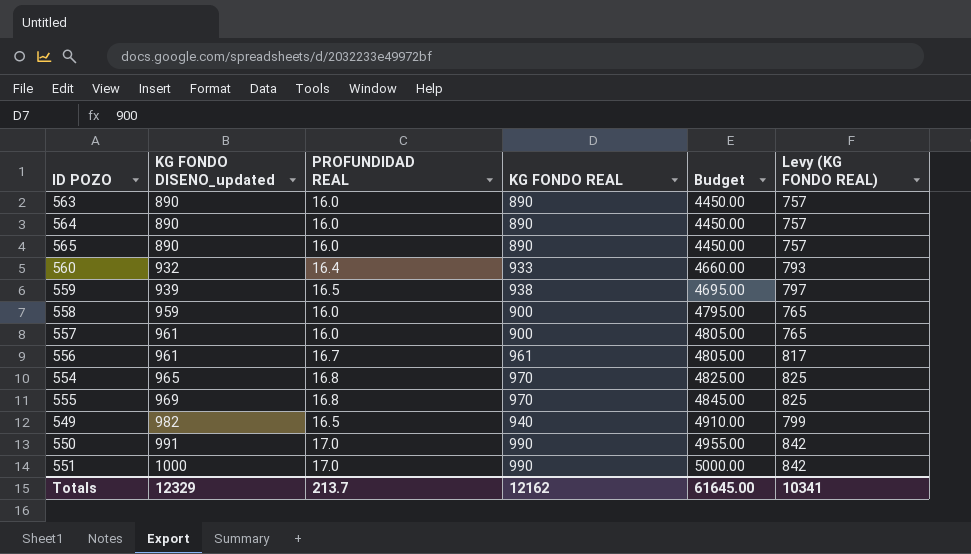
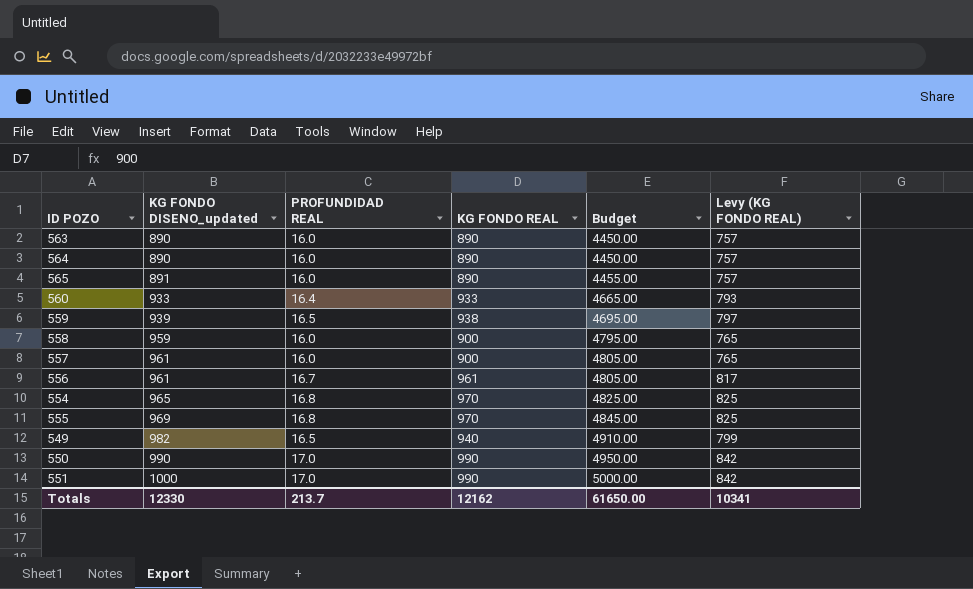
565 | KG FONDO DISENO_updated: 890 -> 891
565 | Budget: 4450.00 -> 4455.00
560 | KG FONDO DISENO_updated: 932 -> 933
560 | Budget: 4660.00 -> 4665.00
550 | KG FONDO DISENO_updated: 991 -> 990
550 | Budget: 4955.00 -> 4950.00
Totals | KG FONDO DISENO_updated: 12329 -> 12330
Totals | Budget: 61645.00 -> 61650.00

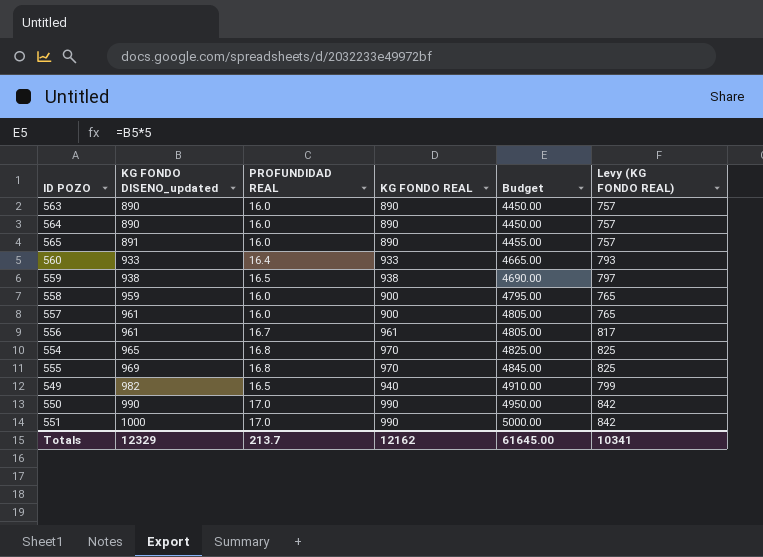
559 | KG FONDO DISENO_updated: 939 -> 938
559 | Budget: 4695.00 -> 4690.00
Totals | KG FONDO DISENO_updated: 12330 -> 12329
Totals | Budget: 61650.00 -> 61645.00

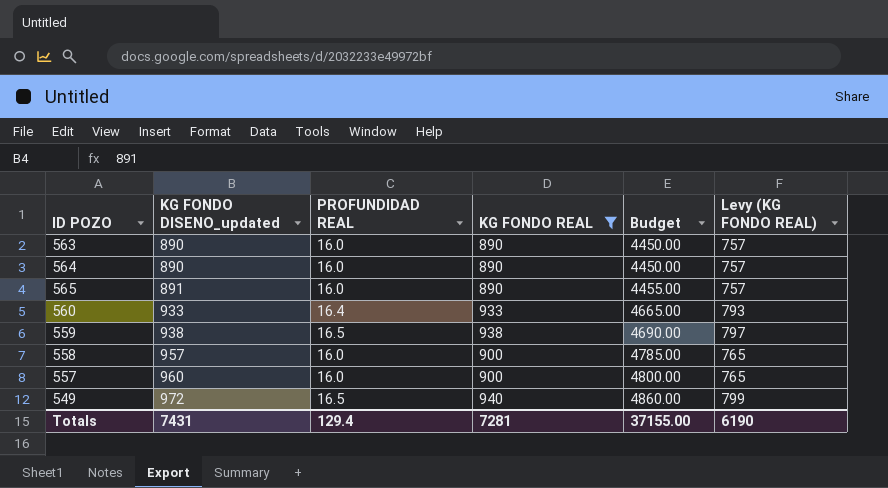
filter: none -> KG FONDO REAL <= 940
558 | KG FONDO DISENO_updated: 959 -> 957
558 | Budget: 4795.00 -> 4785.00
557 | KG FONDO DISENO_updated: 961 -> 960
557 | Budget: 4805.00 -> 4800.00
549 | KG FONDO DISENO_updated: 982 -> 972
549 | Budget: 4910.00 -> 4860.00
Totals | KG FONDO DISENO_updated: 12329 -> 7431
Totals | PROFUNDIDAD REAL: 213.7 -> 129.4
Totals | KG FONDO REAL: 12162 -> 7281
Totals | Budget: 61645.00 -> 37155.00
Totals | Levy (KG FONDO REAL): 10341 -> 6190

